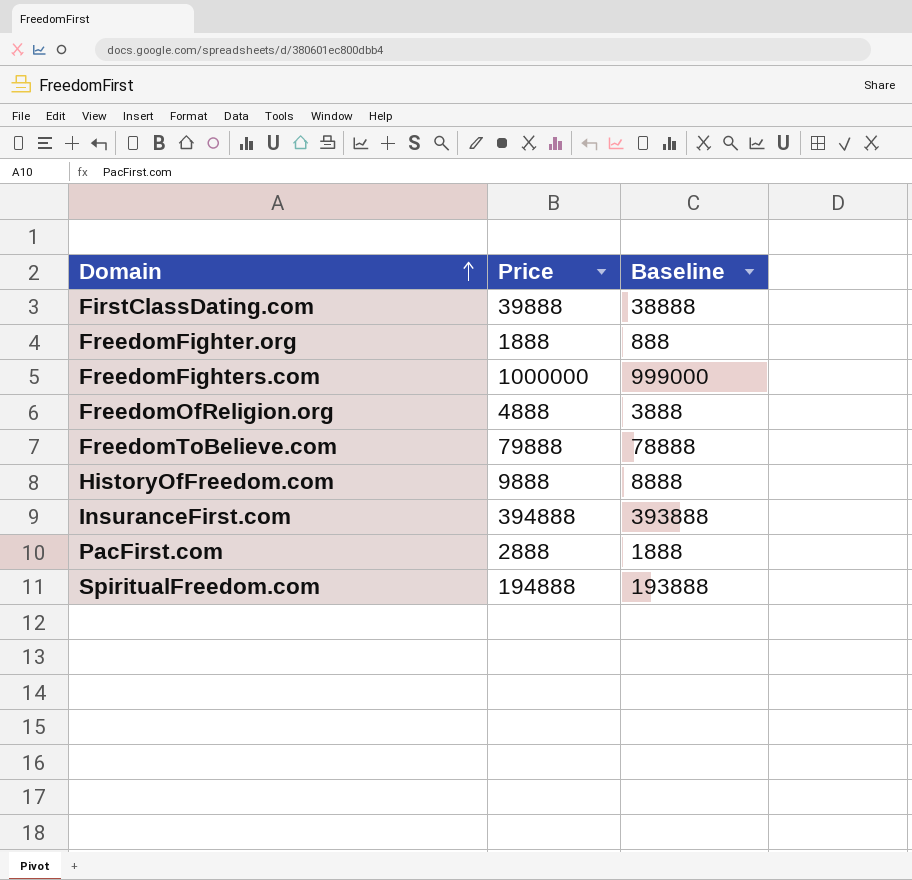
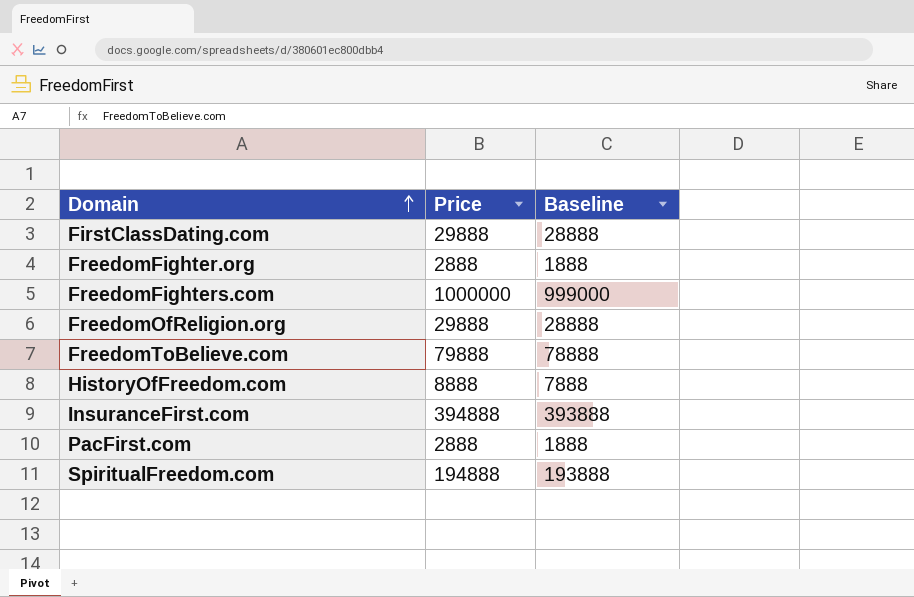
FirstClassDating.com | Price: 39888 -> 29888
FirstClassDating.com | Baseline: 38888 -> 28888
FreedomFighter.org | Price: 1888 -> 2888
FreedomFighter.org | Baseline: 888 -> 1888
FreedomOfReligion.org | Price: 4888 -> 29888
FreedomOfReligion.org | Baseline: 3888 -> 28888
HistoryOfFreedom.com | Price: 9888 -> 8888
HistoryOfFreedom.com | Baseline: 8888 -> 7888

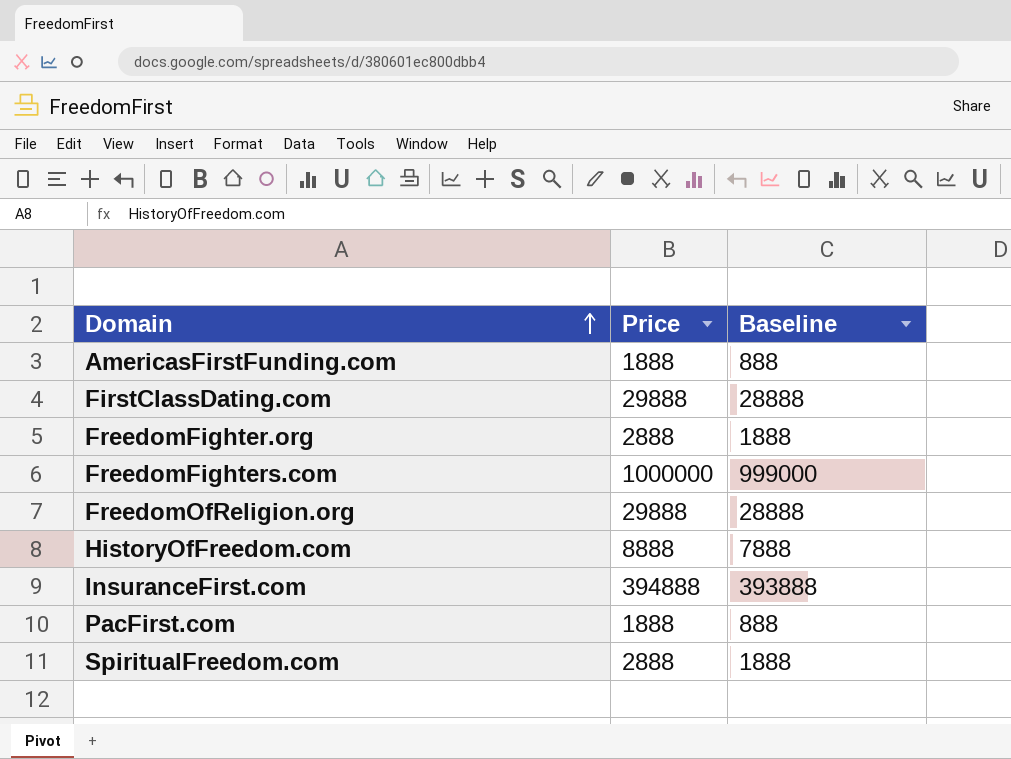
row FreedomToBelieve.com: 79888 | 78888 -> none
row AmericasFirstFunding.com: none -> 1888 | 888
PacFirst.com | Price: 2888 -> 1888
PacFirst.com | Baseline: 1888 -> 888
SpiritualFreedom.com | Price: 194888 -> 2888
SpiritualFreedom.com | Baseline: 193888 -> 1888

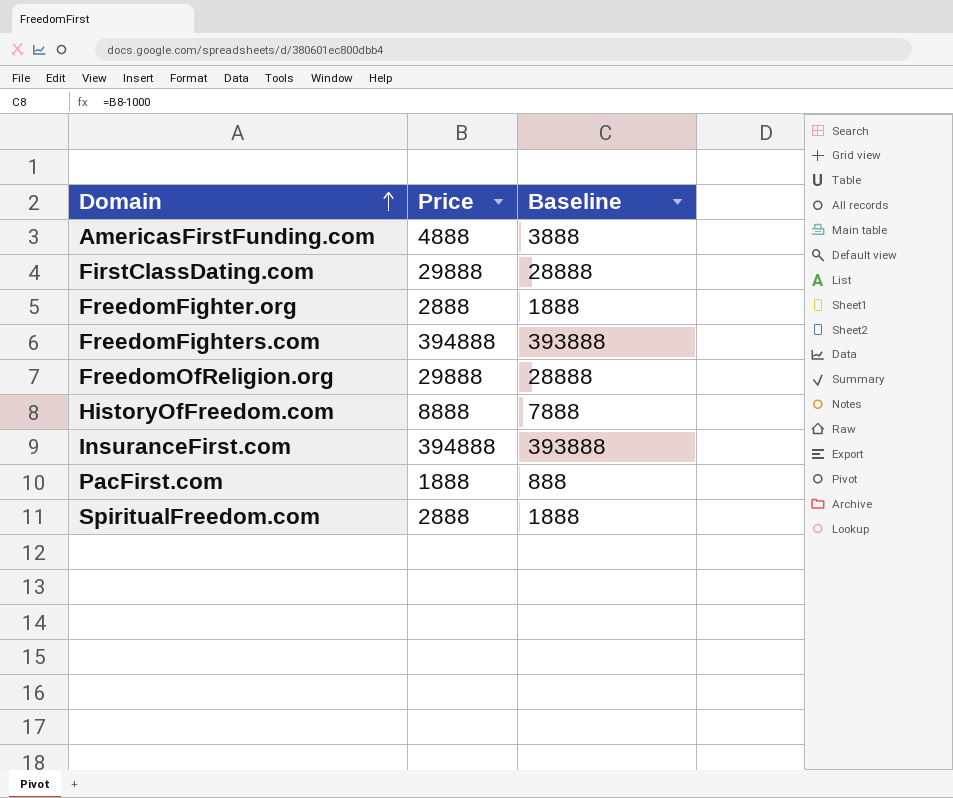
AmericasFirstFunding.com | Price: 1888 -> 4888
AmericasFirstFunding.com | Baseline: 888 -> 3888
FreedomFighters.com | Price: 1000000 -> 394888
FreedomFighters.com | Baseline: 999000 -> 393888

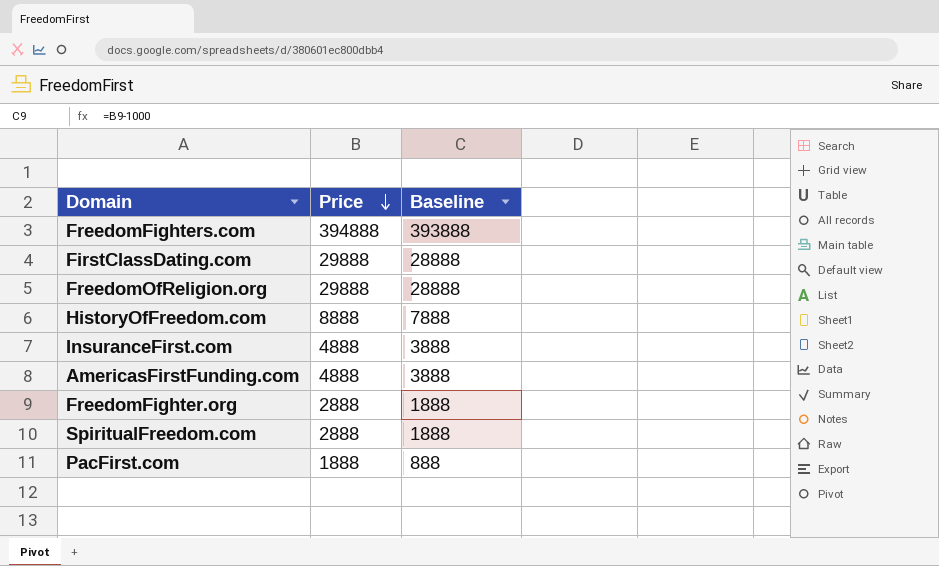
row order: Domain ascending -> Price descending
InsuranceFirst.com | Price: 394888 -> 4888
InsuranceFirst.com | Baseline: 393888 -> 3888

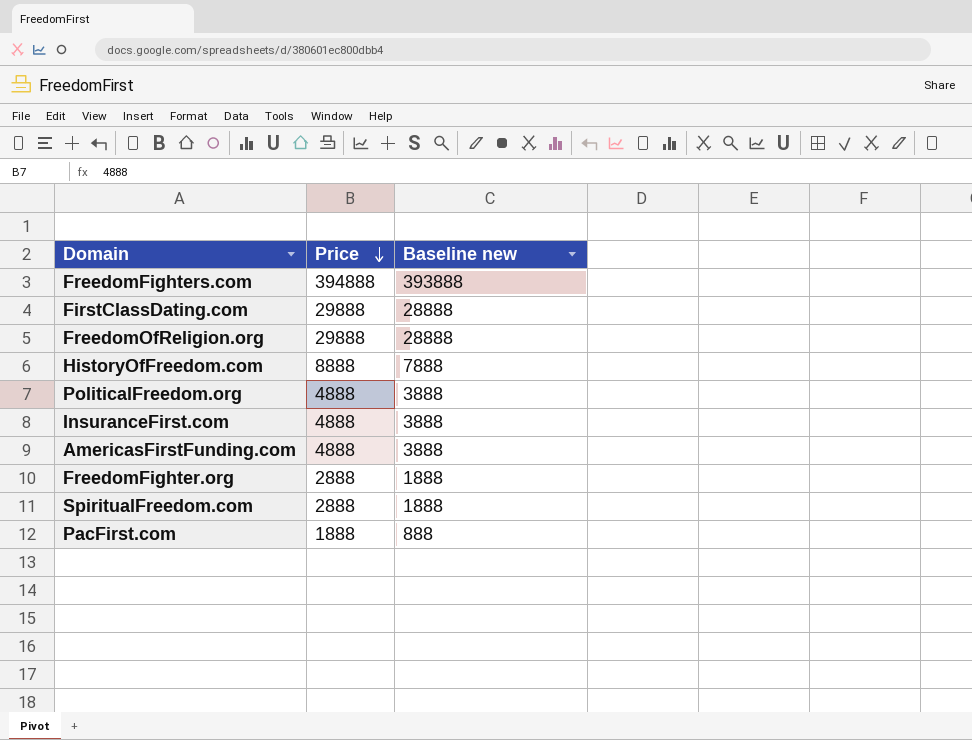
column name: Baseline -> Baseline new
row PoliticalFreedom.org: none -> 4888 | 3888

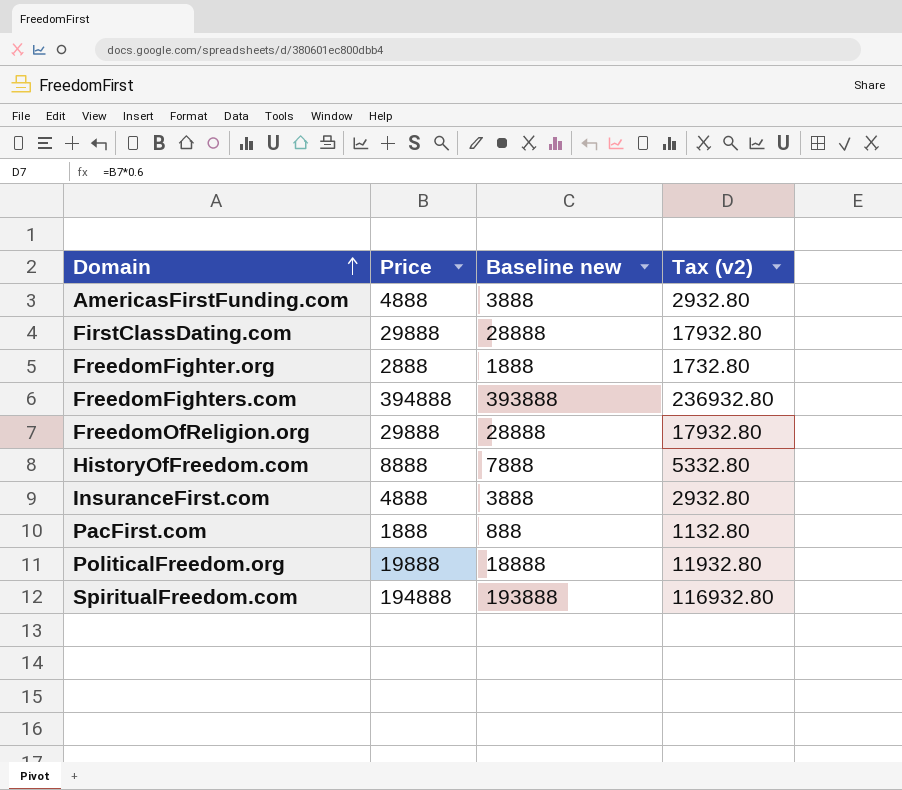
row order: Price descending -> Domain ascending
column Tax (v2) | formula: none -> [Price] * 0.6
PoliticalFreedom.org | Price: 4888 -> 19888
PoliticalFreedom.org | Baseline new: 3888 -> 18888
SpiritualFreedom.com | Price: 2888 -> 194888
SpiritualFreedom.com | Baseline new: 1888 -> 193888

